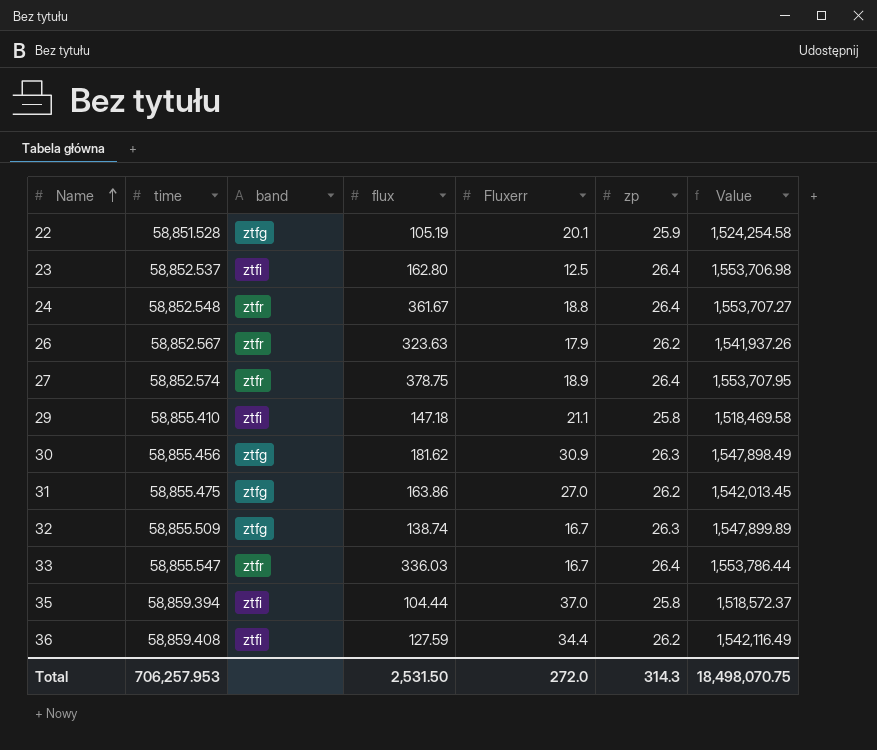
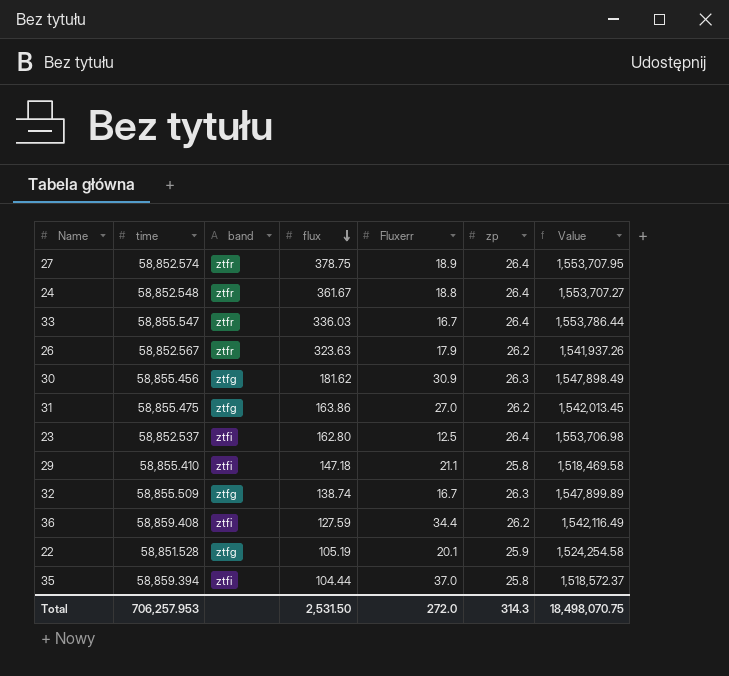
row order: Name ascending -> flux descending

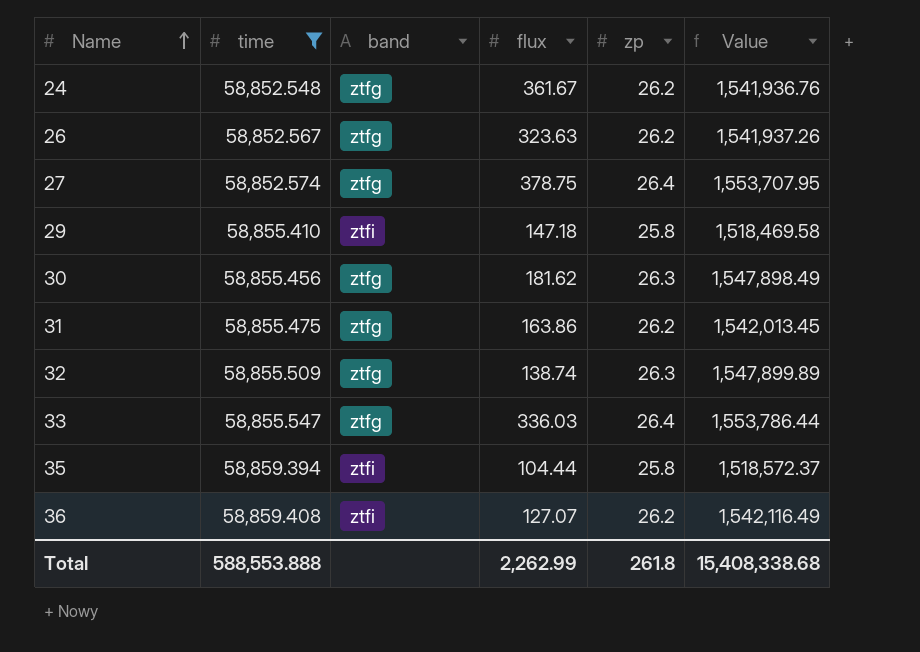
filter: none -> time >= 58,852.548
row order: flux descending -> Name ascending
column Fluxerr | position: 5 -> none
24 | band: ztfr -> ztfg
24 | zp: 26.4 -> 26.2
24 | Value: 1,553,707.27 -> 1,541,936.76
26 | band: ztfr -> ztfg
27 | band: ztfr -> ztfg
33 | band: ztfr -> ztfg
36 | flux: 127.59 -> 127.07
Total | time: 706,257.953 -> 588,553.888
Total | flux: 2,531.50 -> 2,262.99
Total | zp: 314.3 -> 261.8
Total | Value: 18,498,070.75 -> 15,408,338.68

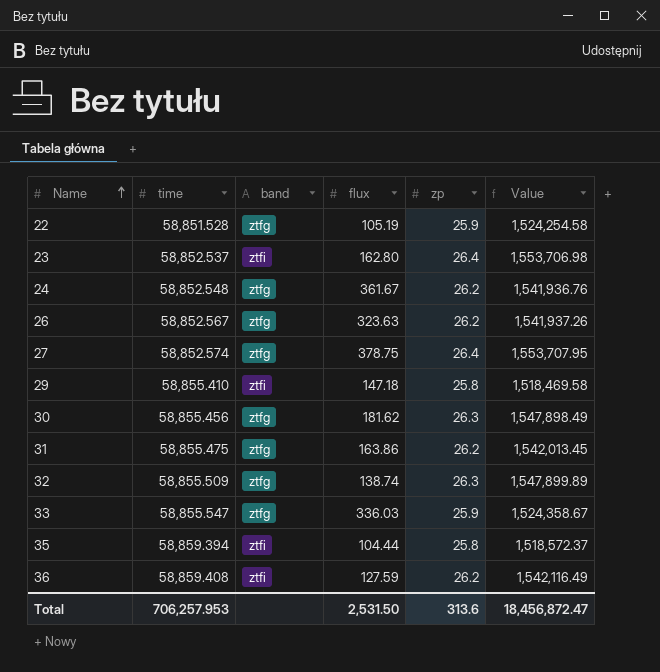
filter: time >= 58,852.548 -> none
33 | zp: 26.4 -> 25.9
33 | Value: 1,553,786.44 -> 1,524,358.67
36 | flux: 127.07 -> 127.59
Total | time: 588,553.888 -> 706,257.953
Total | flux: 2,262.99 -> 2,531.50
Total | zp: 261.8 -> 313.6
Total | Value: 15,408,338.68 -> 18,456,872.47

